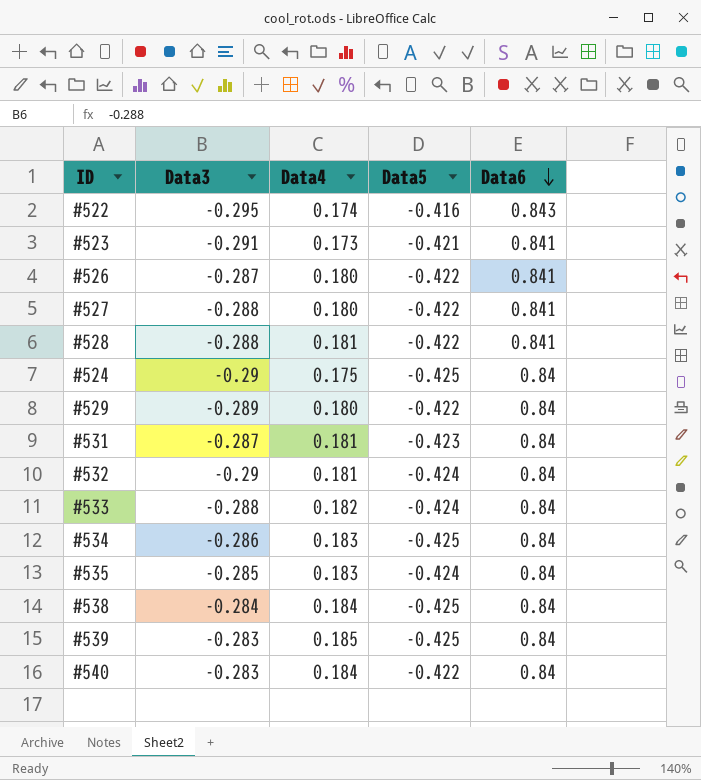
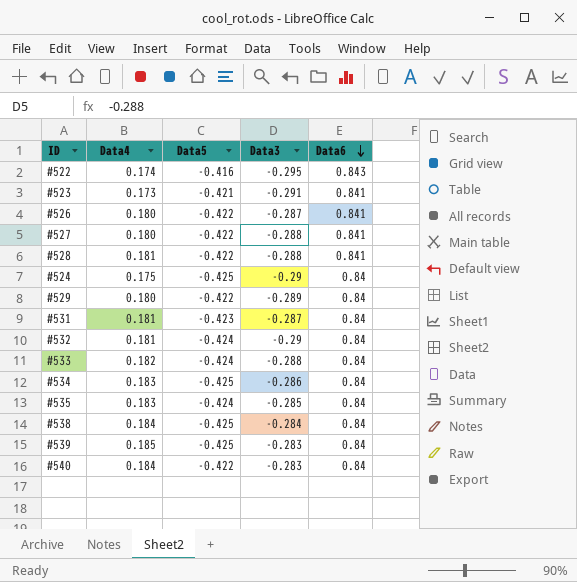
column Data3 | position: 2 -> 4

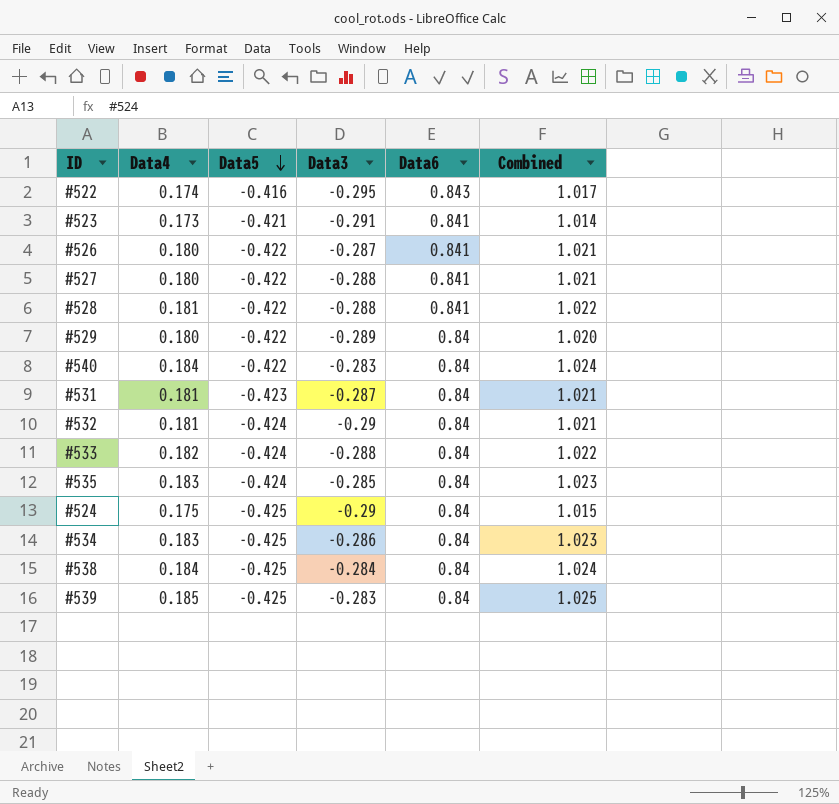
row order: Data6 descending -> Data5 descending
column Combined | formula: none -> [Data4] + [Data6]

